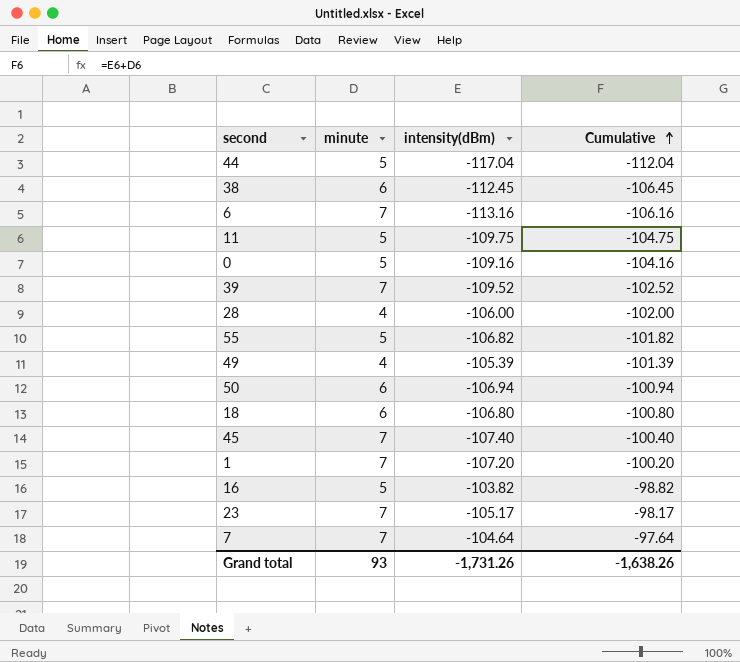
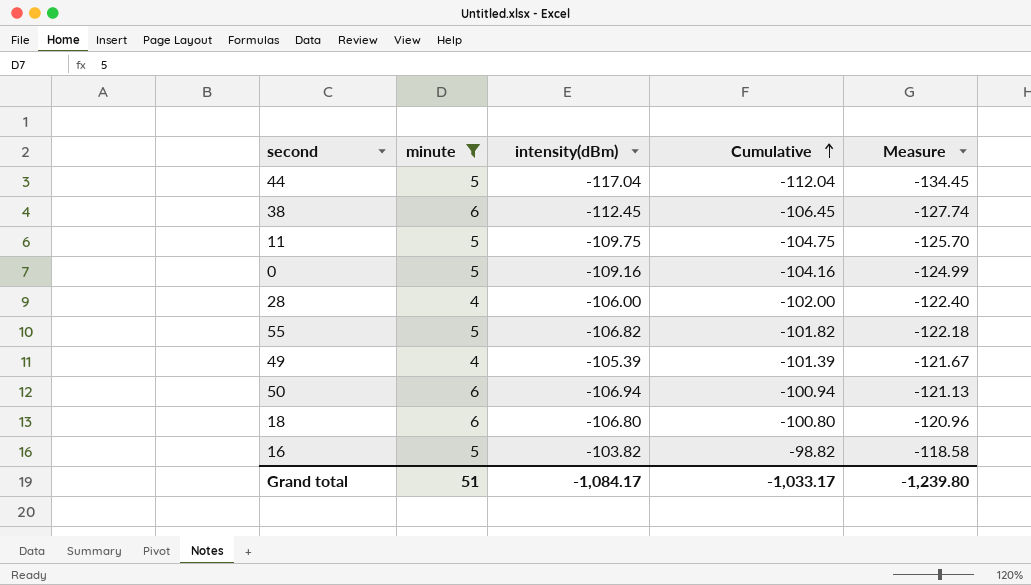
filter: none -> minute != 7
column Measure | formula: none -> [Cumulative] * 1.2
Grand total | minute: 93 -> 51
Grand total | intensity(dBm): -1,731.26 -> -1,084.17
Grand total | Cumulative: -1,638.26 -> -1,033.17

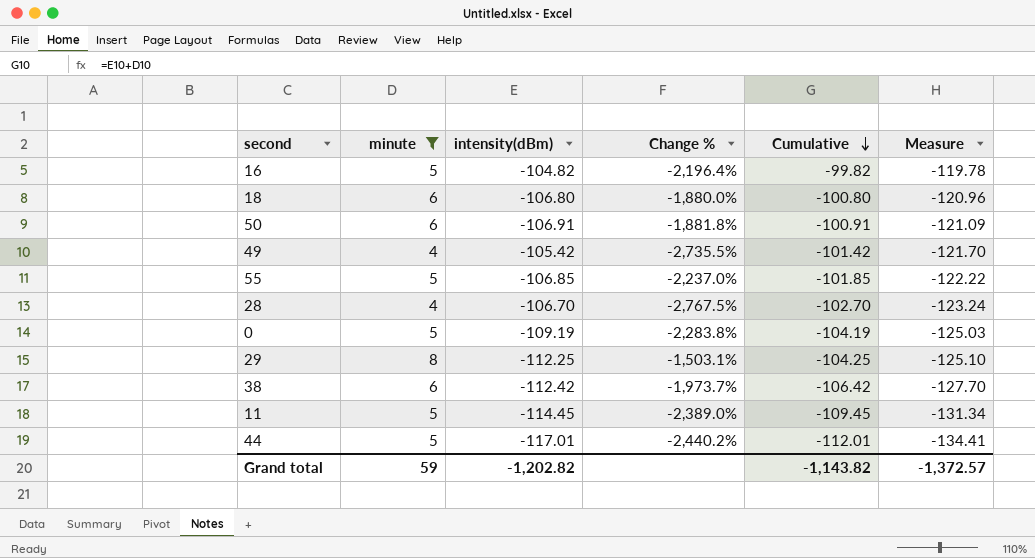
row order: Cumulative ascending -> Cumulative descending
column Change % | formula: none -> ([intensity(dBm)] - [minute]) / [minute]
16 | intensity(dBm): -103.82 -> -104.82
16 | Cumulative: -98.82 -> -99.82
16 | Measure: -118.58 -> -119.78
50 | intensity(dBm): -106.94 -> -106.91
50 | Cumulative: -100.94 -> -100.91
50 | Measure: -121.13 -> -121.09
49 | intensity(dBm): -105.39 -> -105.42
49 | Cumulative: -101.39 -> -101.42
49 | Measure: -121.67 -> -121.70
55 | intensity(dBm): -106.82 -> -106.85
55 | Cumulative: -101.82 -> -101.85
55 | Measure: -122.18 -> -122.22
28 | intensity(dBm): -106.00 -> -106.70
28 | Cumulative: -102.00 -> -102.70
28 | Measure: -122.40 -> -123.24
0 | intensity(dBm): -109.16 -> -109.19
0 | Cumulative: -104.16 -> -104.19
0 | Measure: -124.99 -> -125.03
row 29: none -> 8 | -112.25 | -1,503.1% | -104.25 | -125.10
38 | intensity(dBm): -112.45 -> -112.42
38 | Cumulative: -106.45 -> -106.42
38 | Measure: -127.74 -> -127.70
11 | intensity(dBm): -109.75 -> -114.45
11 | Cumulative: -104.75 -> -109.45
11 | Measure: -125.70 -> -131.34
44 | intensity(dBm): -117.04 -> -117.01
44 | Cumulative: -112.04 -> -112.01
44 | Measure: -134.45 -> -134.41
Grand total | minute: 51 -> 59
Grand total | intensity(dBm): -1,084.17 -> -1,202.82
Grand total | Cumulative: -1,033.17 -> -1,143.82
Grand total | Measure: -1,239.80 -> -1,372.57

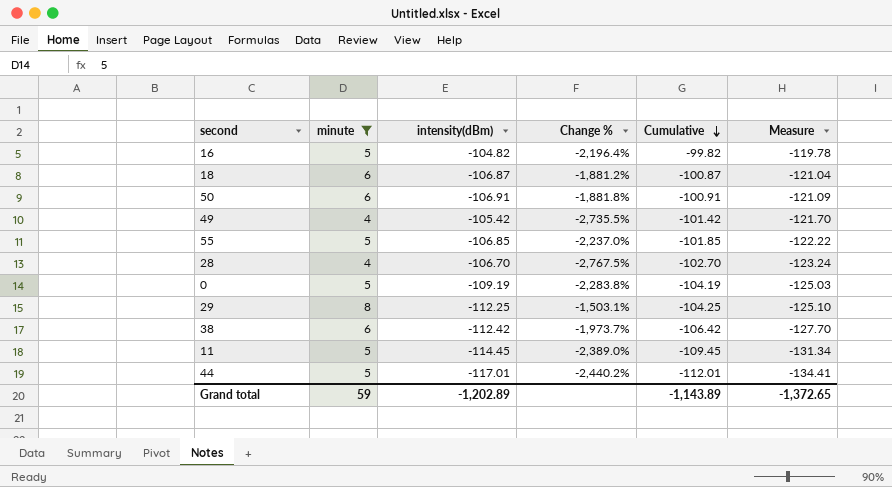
18 | intensity(dBm): -106.80 -> -106.87
18 | Change %: -1,880.0% -> -1,881.2%
18 | Cumulative: -100.80 -> -100.87
18 | Measure: -120.96 -> -121.04
Grand total | intensity(dBm): -1,202.82 -> -1,202.89
Grand total | Cumulative: -1,143.82 -> -1,143.89
Grand total | Measure: -1,372.57 -> -1,372.65

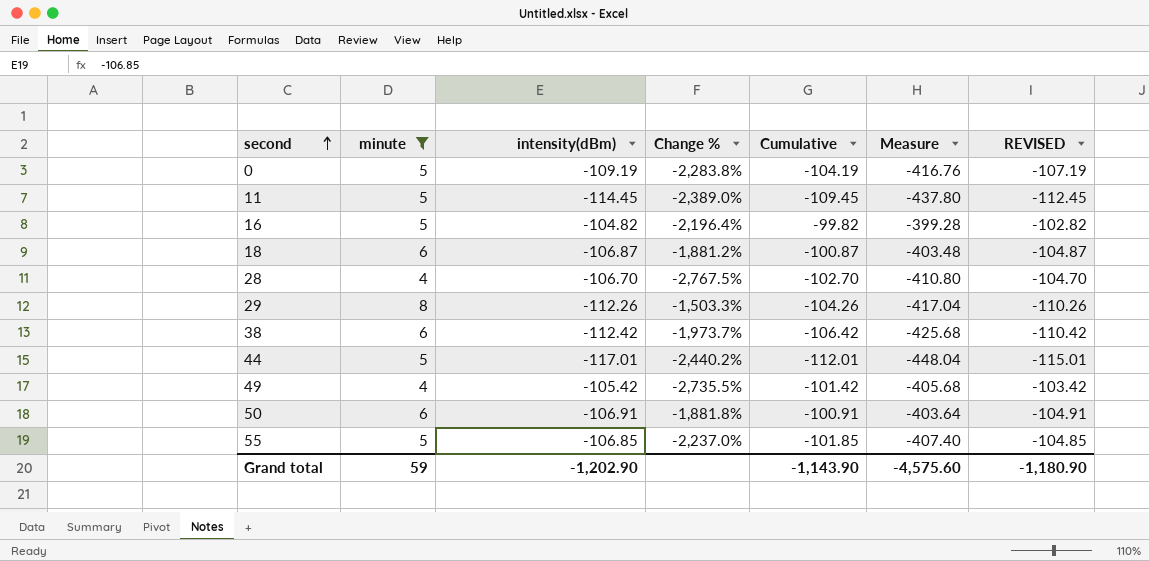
row order: Cumulative descending -> second ascending
column Measure | formula: [Cumulative] * 1.2 -> [Cumulative] * 4
column REVISED | formula: none -> [intensity(dBm)] + 2
29 | intensity(dBm): -112.25 -> -112.26
29 | Change %: -1,503.1% -> -1,503.3%
29 | Cumulative: -104.25 -> -104.26
Grand total | intensity(dBm): -1,202.89 -> -1,202.90
Grand total | Cumulative: -1,143.89 -> -1,143.90
Grand total | Measure: -1,372.65 -> -4,575.60

